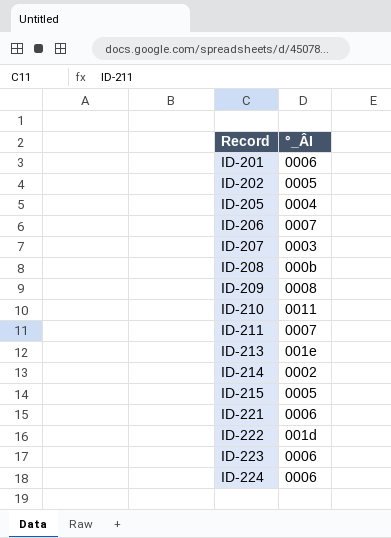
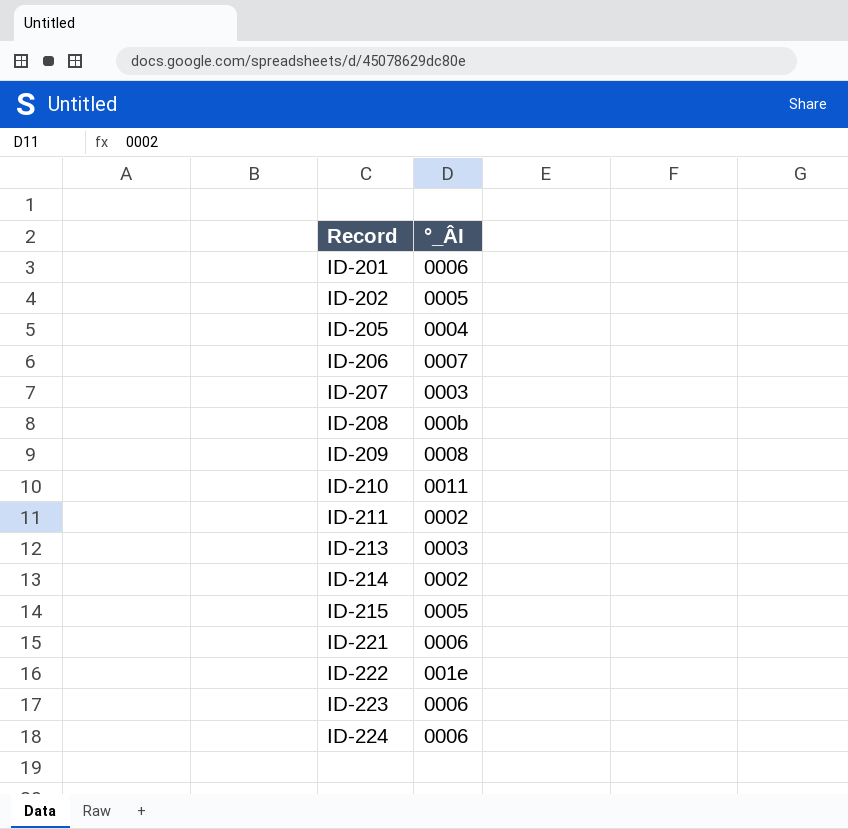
ID-211 | °_ÂI: 0007 -> 0002
ID-213 | °_ÂI: 001e -> 0003
ID-222 | °_ÂI: 001d -> 001e

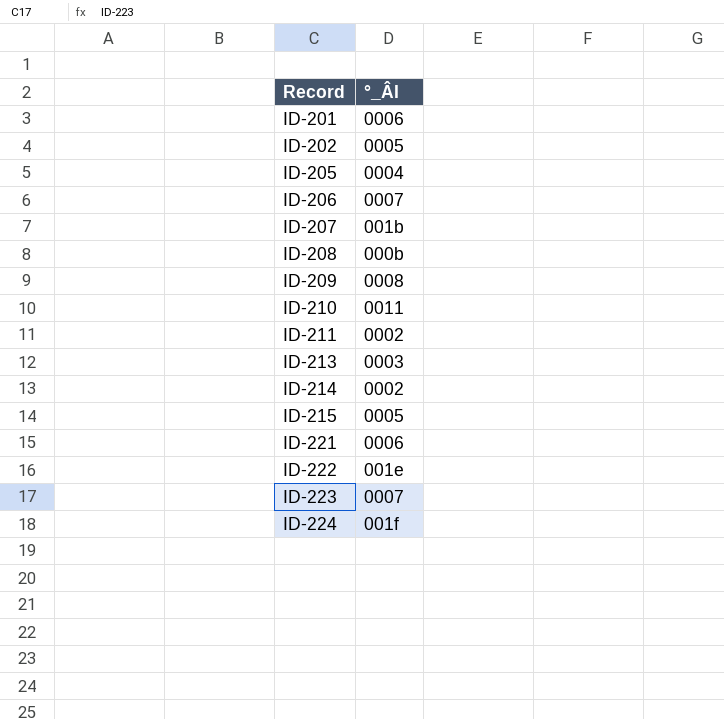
ID-207 | °_ÂI: 0003 -> 001b
ID-223 | °_ÂI: 0006 -> 0007
ID-224 | °_ÂI: 0006 -> 001f

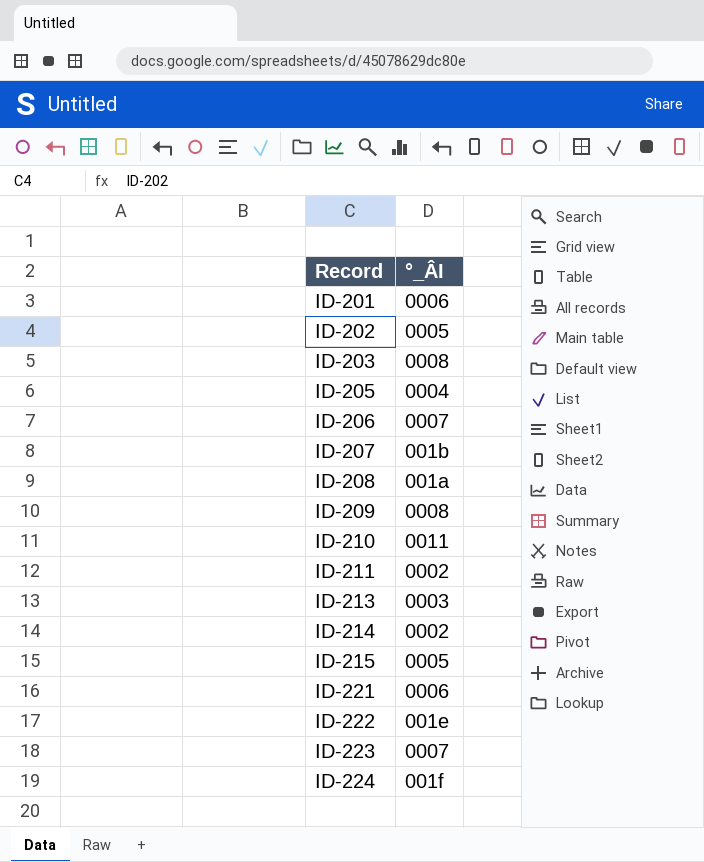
row ID-203: none -> 0008
ID-208 | °_ÂI: 000b -> 001a

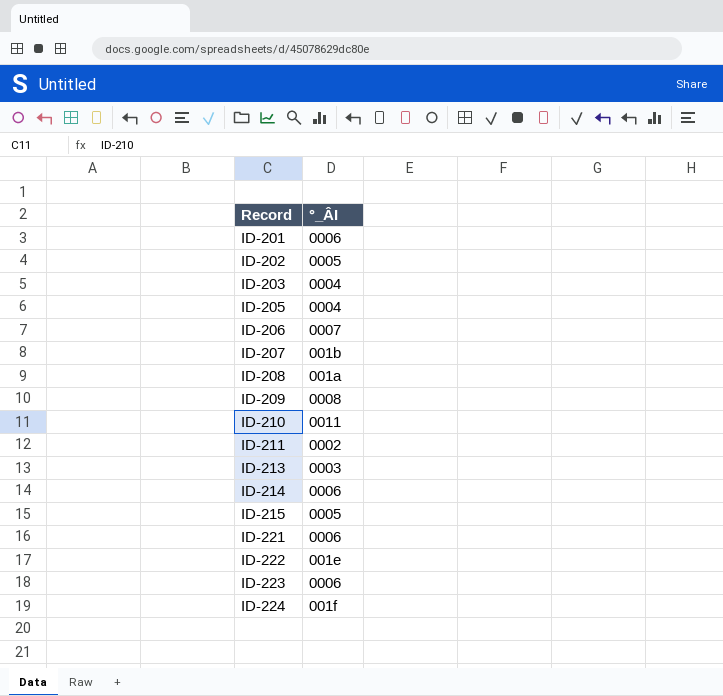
ID-203 | °_ÂI: 0008 -> 0004
ID-214 | °_ÂI: 0002 -> 0006
ID-223 | °_ÂI: 0007 -> 0006

